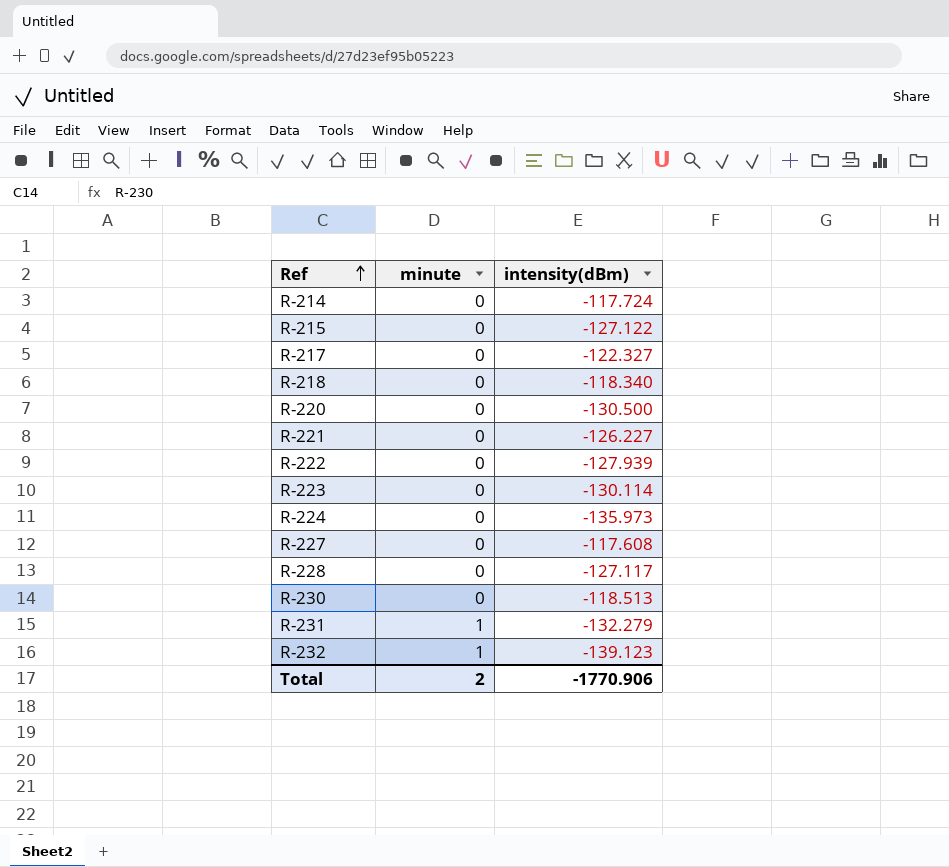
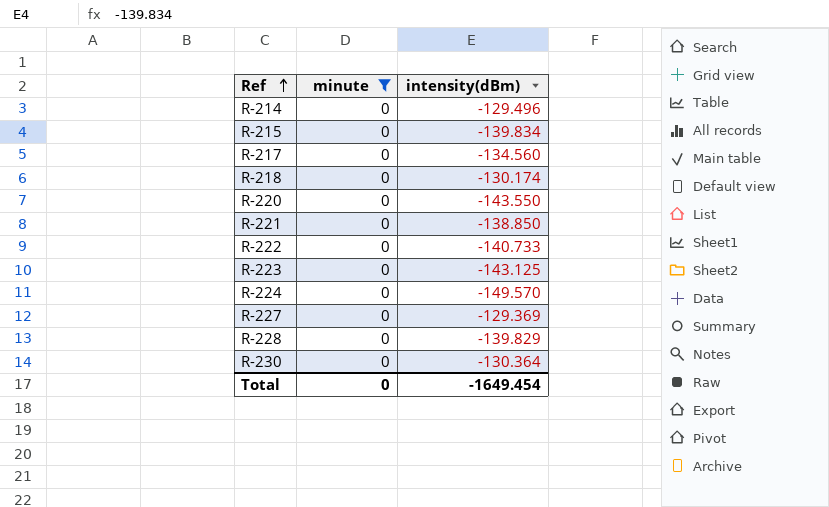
filter: none -> minute = 0
R-214 | intensity(dBm): -117.724 -> -129.496
R-215 | intensity(dBm): -127.122 -> -139.834
R-217 | intensity(dBm): -122.327 -> -134.560
R-218 | intensity(dBm): -118.340 -> -130.174
R-220 | intensity(dBm): -130.500 -> -143.550
R-221 | intensity(dBm): -126.227 -> -138.850
R-222 | intensity(dBm): -127.939 -> -140.733
R-223 | intensity(dBm): -130.114 -> -143.125
R-224 | intensity(dBm): -135.973 -> -149.570
R-227 | intensity(dBm): -117.608 -> -129.369
R-228 | intensity(dBm): -127.117 -> -139.829
R-230 | intensity(dBm): -118.513 -> -130.364
Total | minute: 2 -> 0
Total | intensity(dBm): -1770.906 -> -1649.454

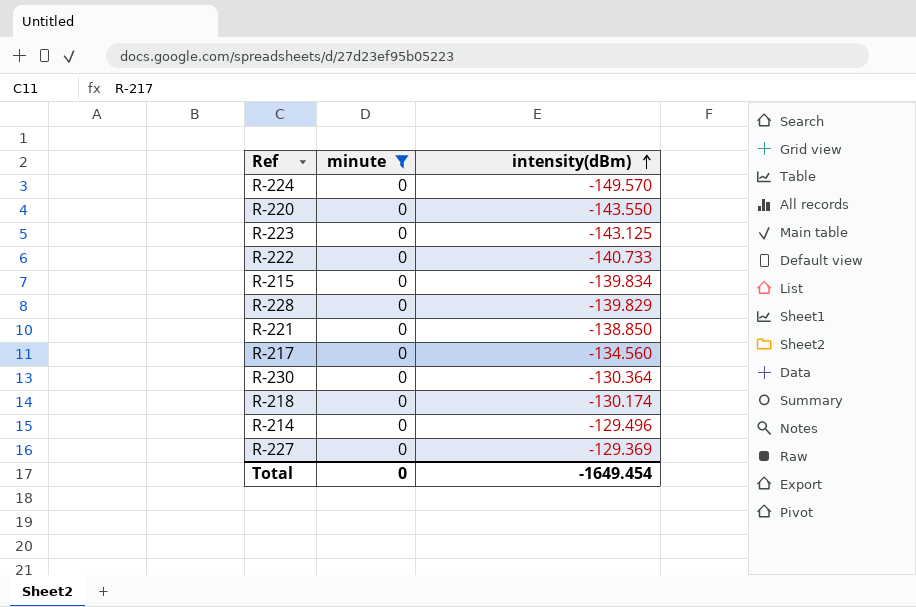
row order: Ref ascending -> intensity(dBm) ascending

